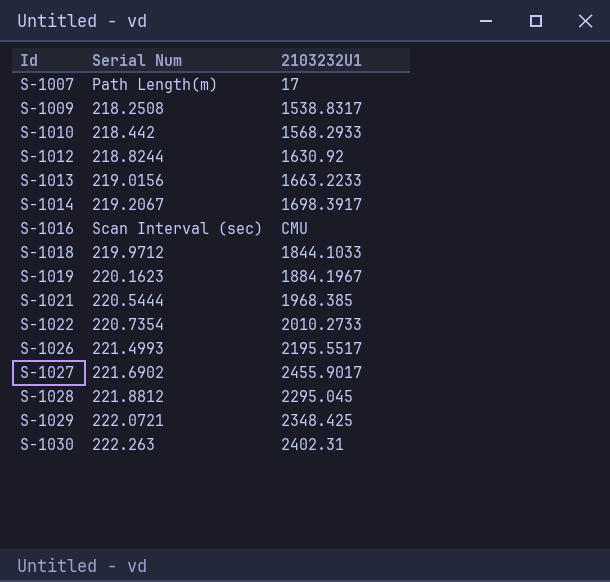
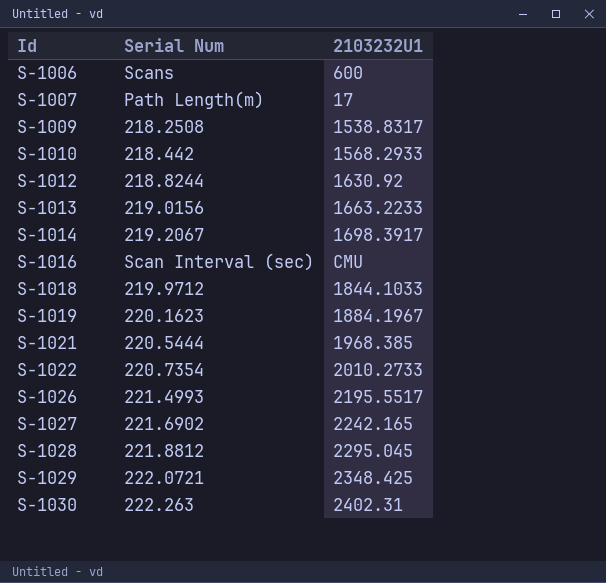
row S-1006: none -> Scans | 600
S-1027 | 2103232U1: 2455.9017 -> 2242.165

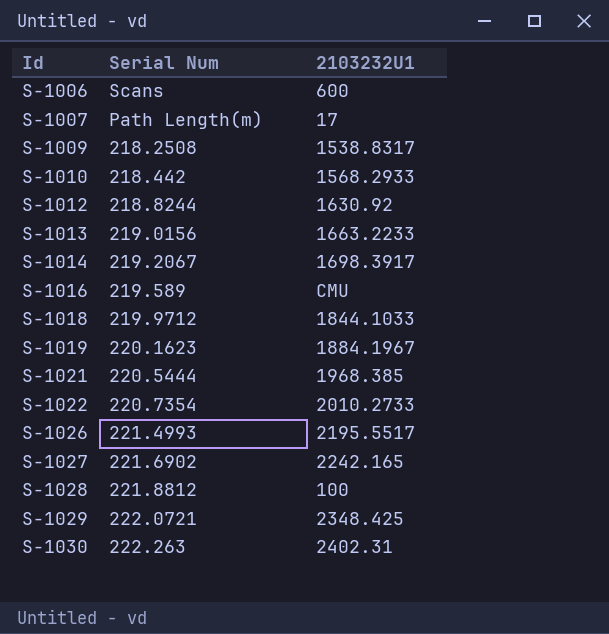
S-1016 | Serial Num: Scan Interval (sec) -> 219.589
S-1028 | 2103232U1: 2295.045 -> 100

